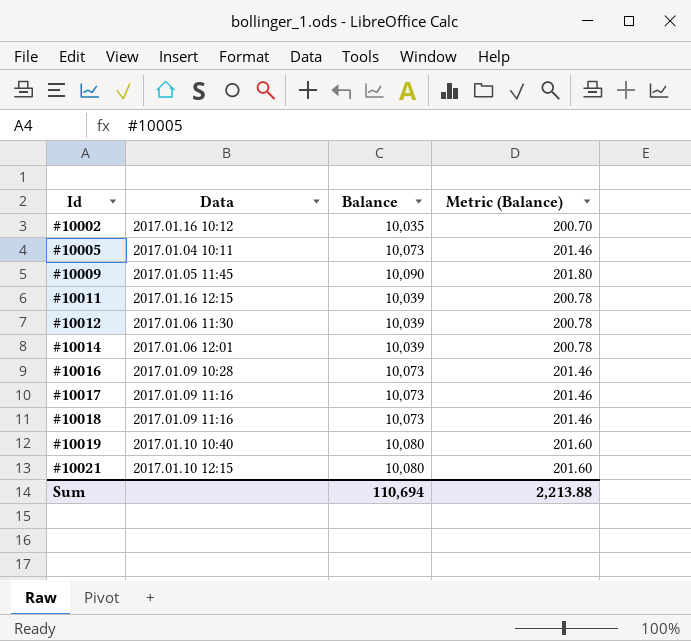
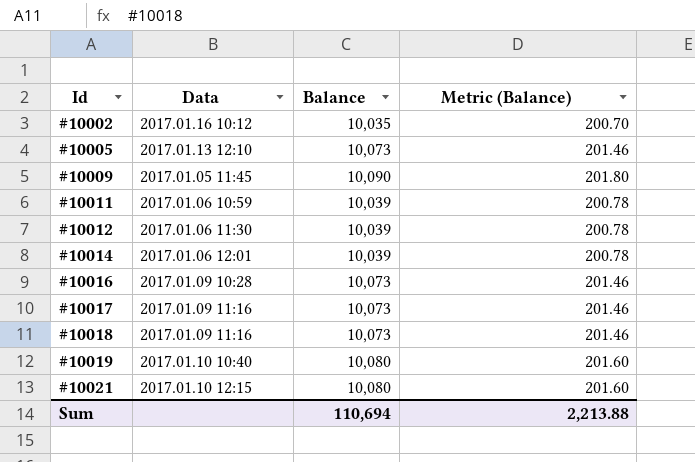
#10005 | Data: 2017.01.04 10:11 -> 2017.01.13 12:10
#10011 | Data: 2017.01.16 12:15 -> 2017.01.06 10:59

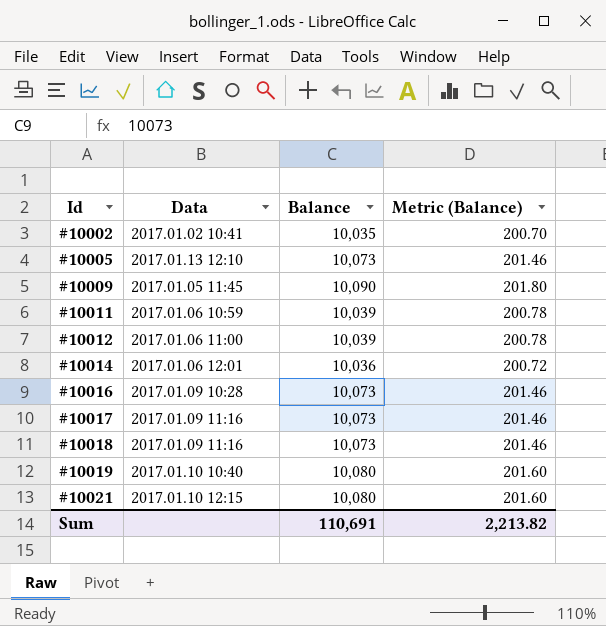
#10002 | Data: 2017.01.16 10:12 -> 2017.01.02 10:41
#10012 | Data: 2017.01.06 11:30 -> 2017.01.06 11:00
#10014 | Balance: 10,039 -> 10,036
#10014 | Metric (Balance): 200.78 -> 200.72
Sum | Balance: 110,694 -> 110,691
Sum | Metric (Balance): 2,213.88 -> 2,213.82

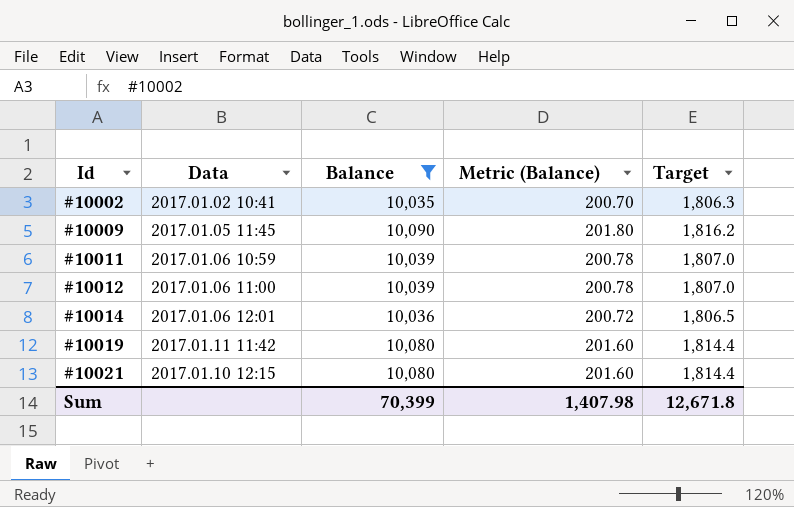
filter: none -> Balance != 10,073
column Target | formula: none -> [Balance] * 0.18
#10019 | Data: 2017.01.10 10:40 -> 2017.01.11 11:42
Sum | Balance: 110,691 -> 70,399
Sum | Metric (Balance): 2,213.82 -> 1,407.98

